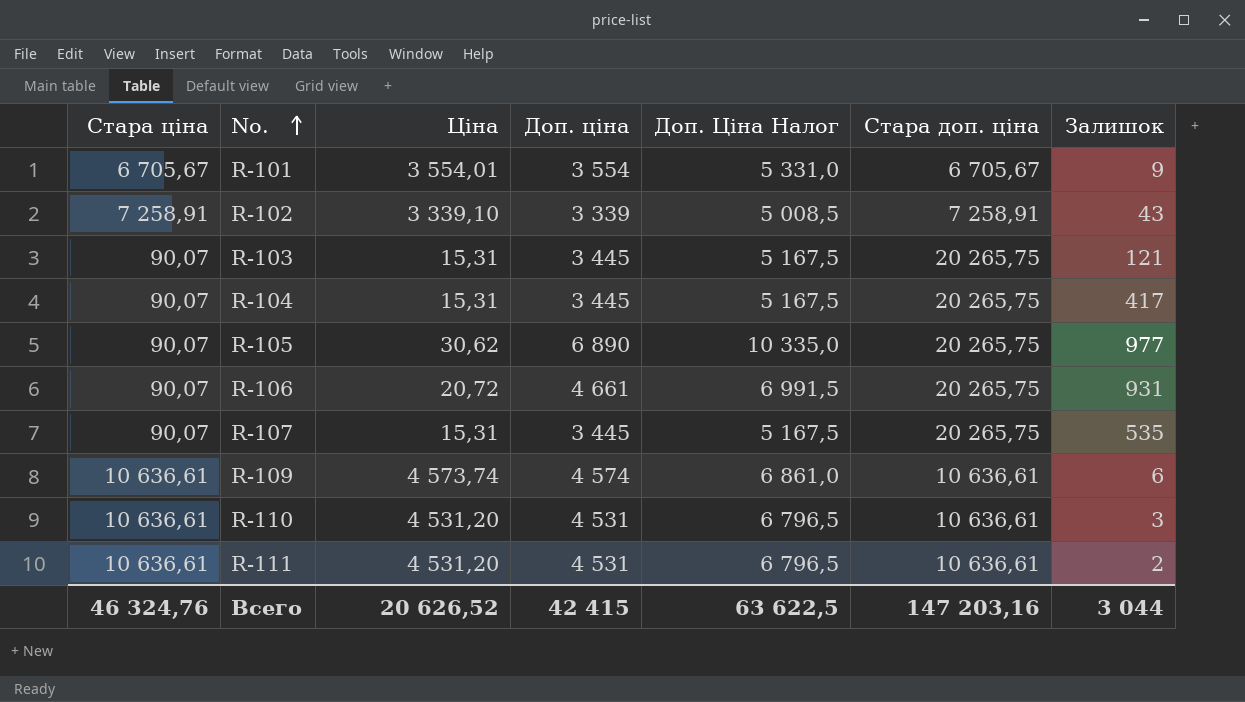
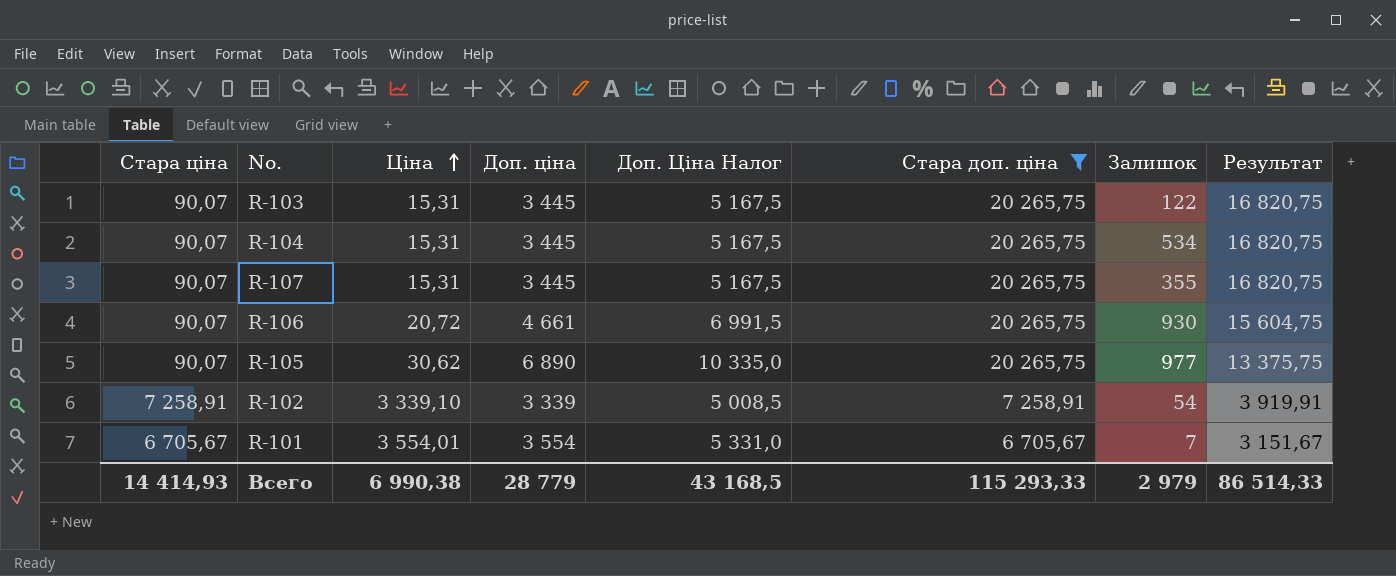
filter: none -> Стара доп. ціна != 10 636,61
row order: No. ascending -> Ціна ascending
column Результат | formula: none -> [Стара доп. ціна] - [Доп. ціна]
R-103 | Залишок: 121 -> 122
R-104 | Залишок: 417 -> 534
R-107 | Залишок: 535 -> 355
R-106 | Залишок: 931 -> 930
R-102 | Залишок: 43 -> 54
R-101 | Залишок: 9 -> 7
Всего | Стара ціна: 46 324,76 -> 14 414,93
Всего | Ціна: 20 626,52 -> 6 990,38
Всего | Доп. ціна: 42 415 -> 28 779
Всего | Доп. Ціна Налог: 63 622,5 -> 43 168,5
Всего | Стара доп. ціна: 147 203,16 -> 115 293,33
Всего | Залишок: 3 044 -> 2 979

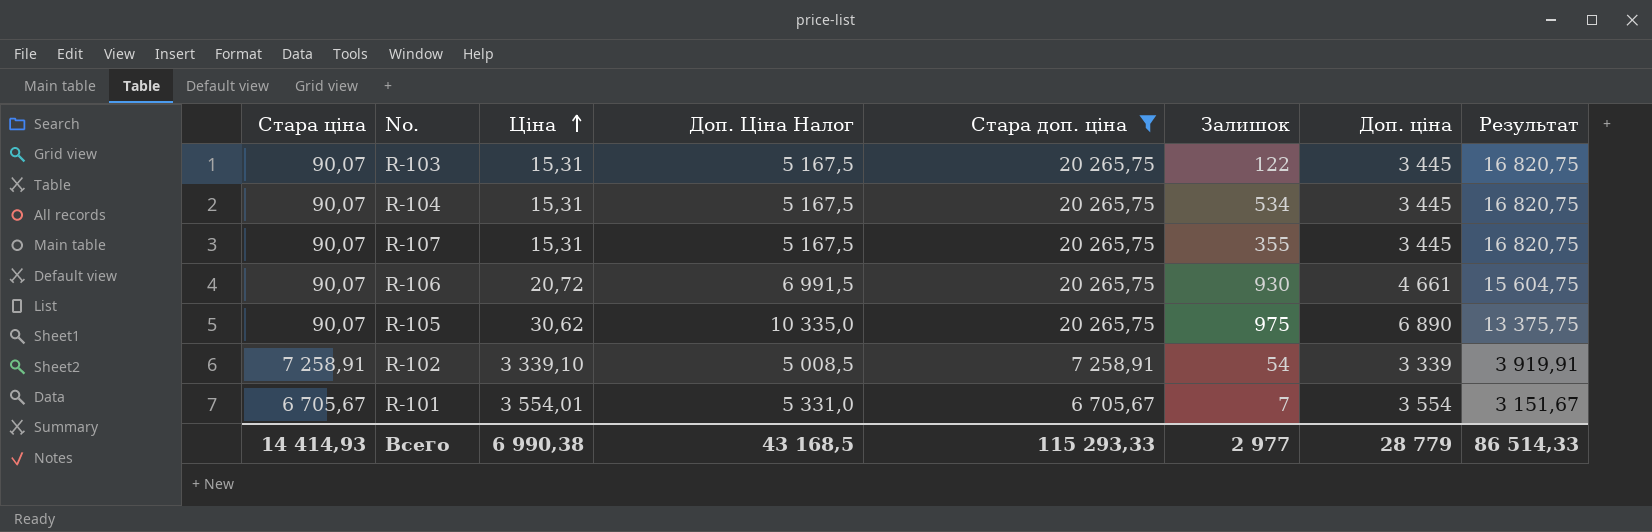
column Доп. ціна | position: 4 -> 7
R-105 | Залишок: 977 -> 975
Всего | Залишок: 2 979 -> 2 977

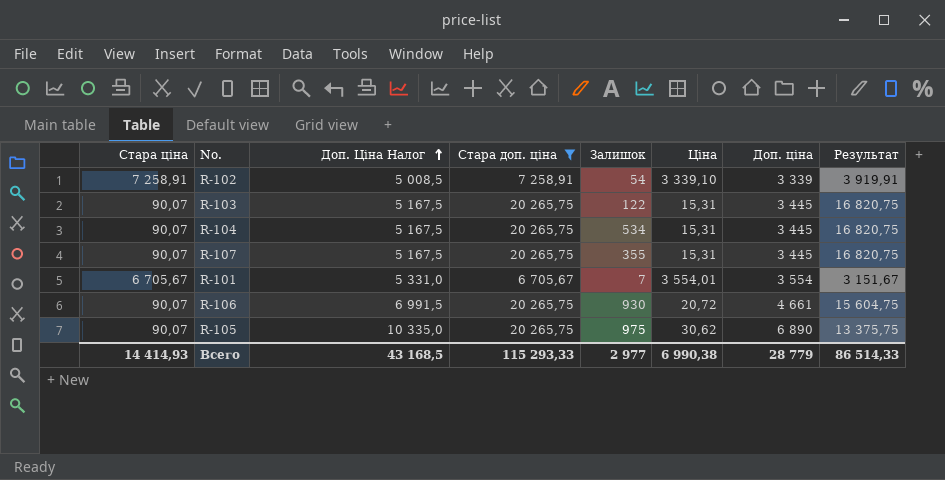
row order: Ціна ascending -> Доп. Ціна Налог ascending
column Ціна | position: 3 -> 6

